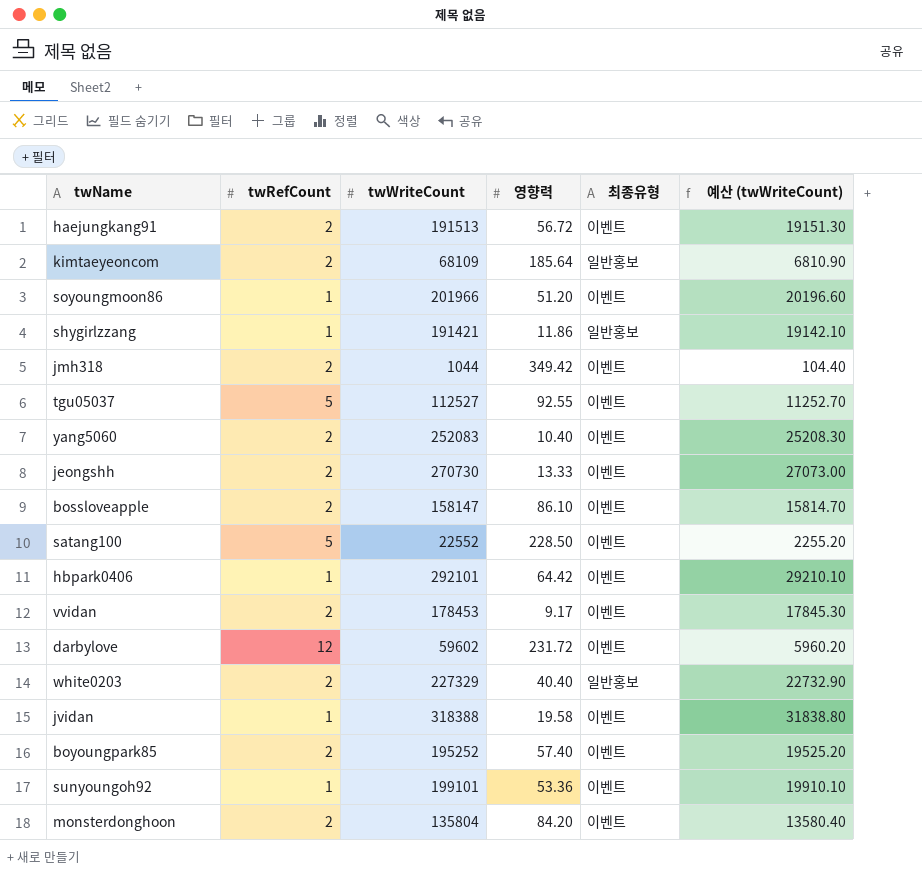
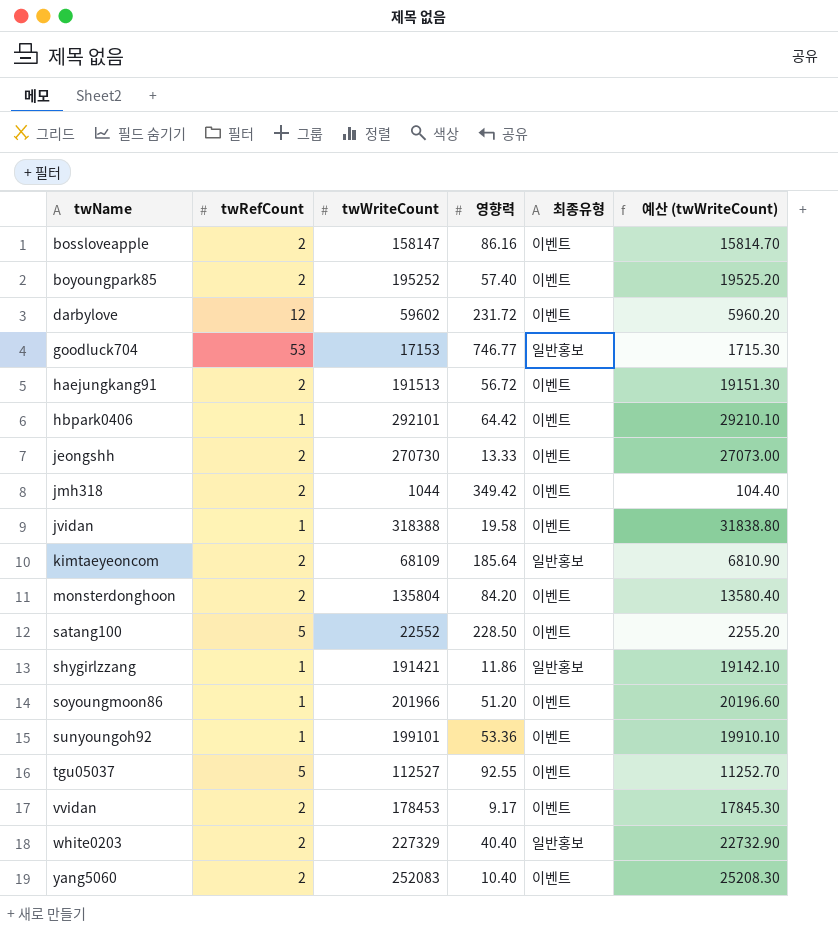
row order: none -> twName ascending
bossloveapple | 영향력: 86.10 -> 86.16
row goodluck704: none -> 53 | 17153 | 746.77 | 일반홍보 | 1715.30

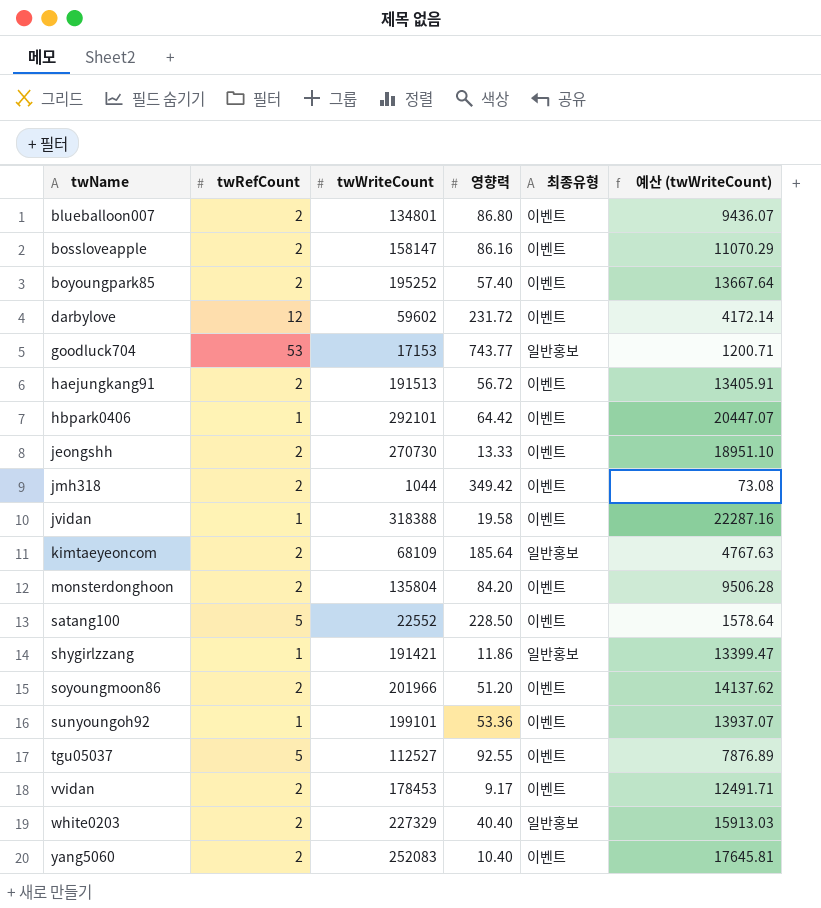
column 예산 (twWriteCount) | formula: [twWriteCount] * 0.1 -> [twWriteCount] * 0.07
row blueballoon007: none -> 2 | 134801 | 86.80 | 이벤트 | 9436.07
goodluck704 | 영향력: 746.77 -> 743.77
soyoungmoon86 | twRefCount: 1 -> 2

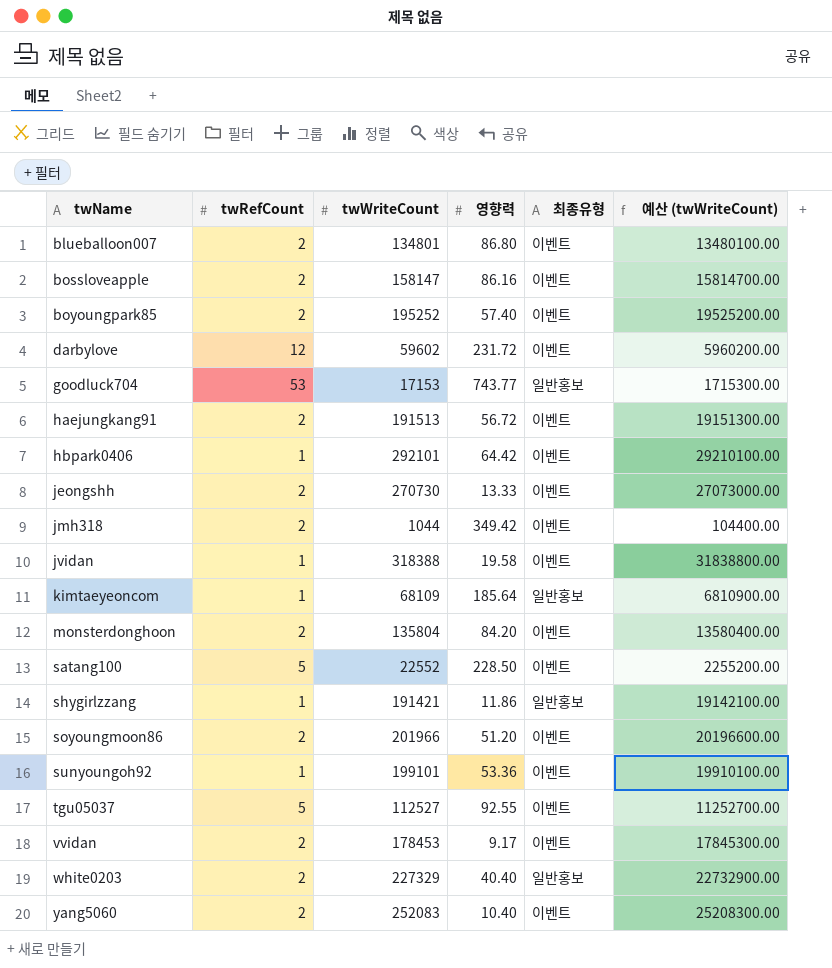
column 예산 (twWriteCount) | formula: [twWriteCount] * 0.07 -> [twWriteCount] * 100
kimtaeyeoncom | twRefCount: 2 -> 1

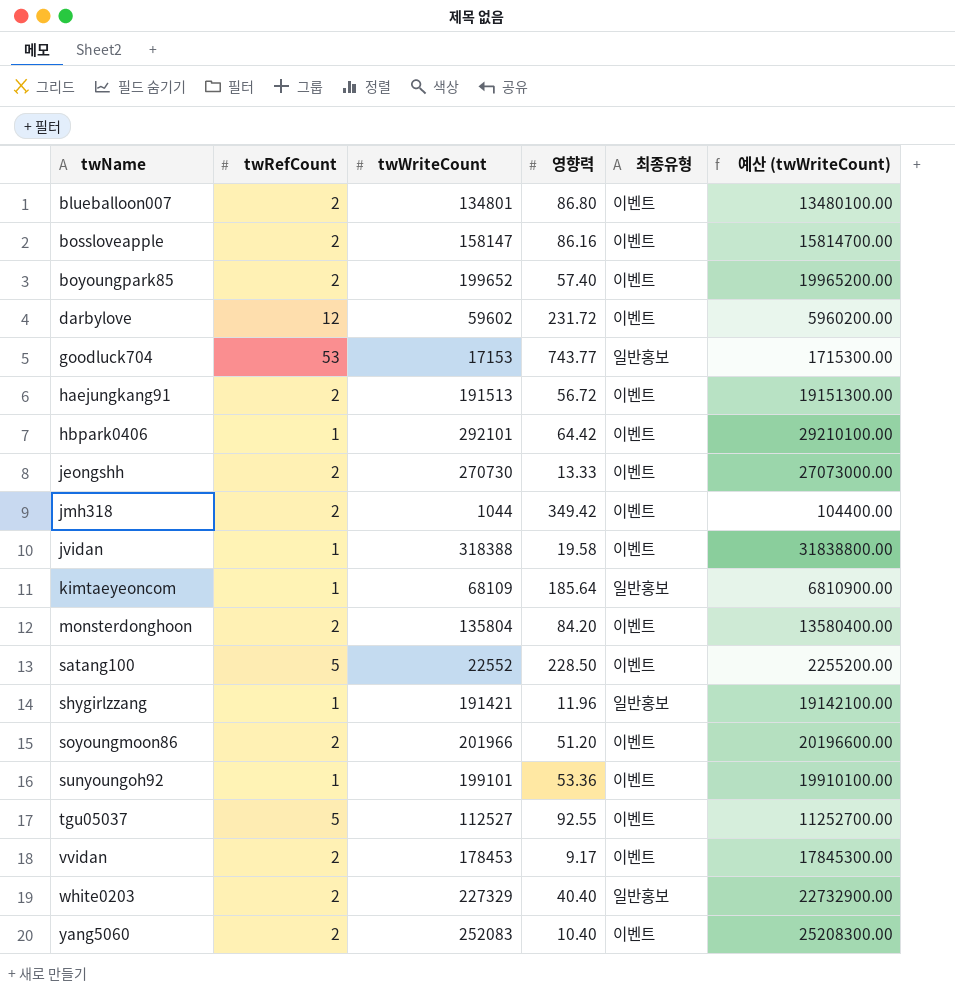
boyoungpark85 | twWriteCount: 195252 -> 199652
boyoungpark85 | 예산 (twWriteCount): 19525200.00 -> 19965200.00
shygirlzzang | 영향력: 11.86 -> 11.96

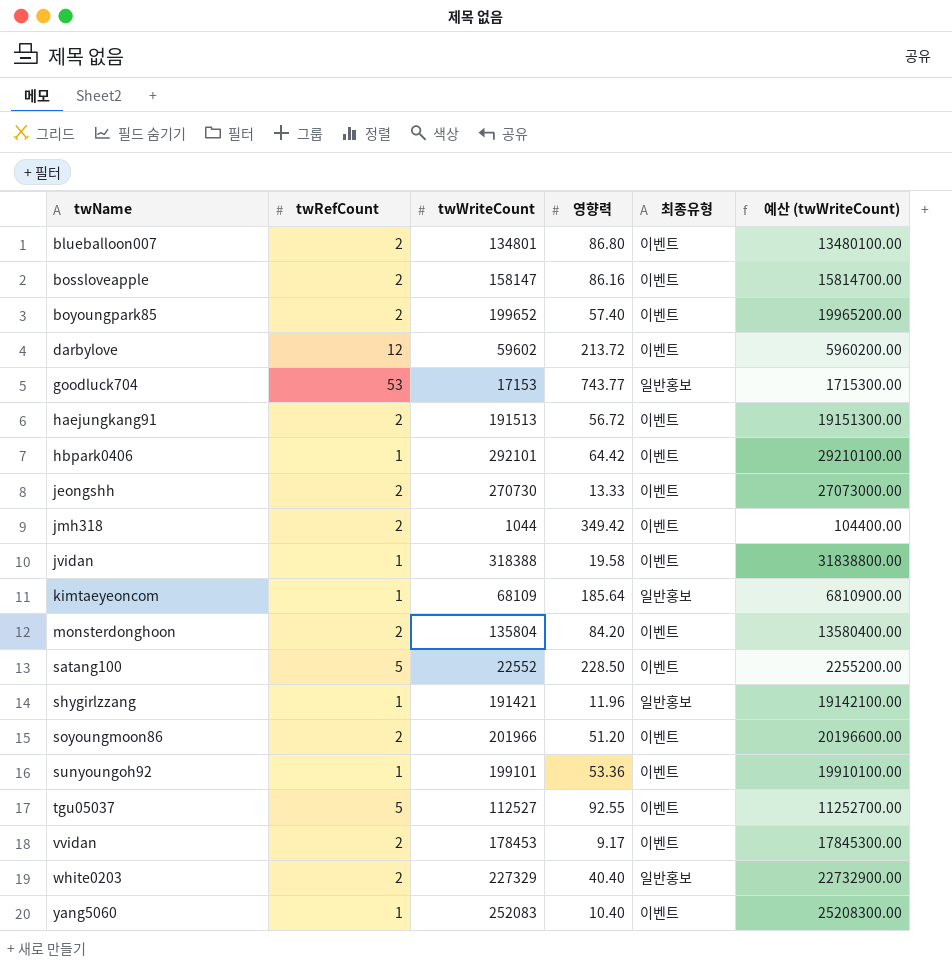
darbylove | 영향력: 231.72 -> 213.72
yang5060 | twRefCount: 2 -> 1

